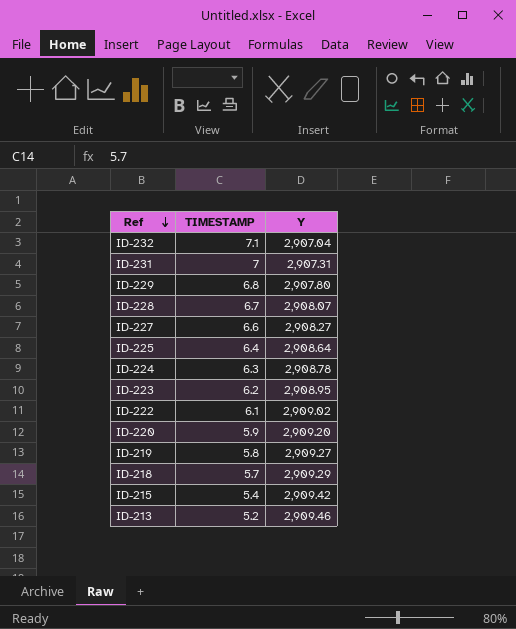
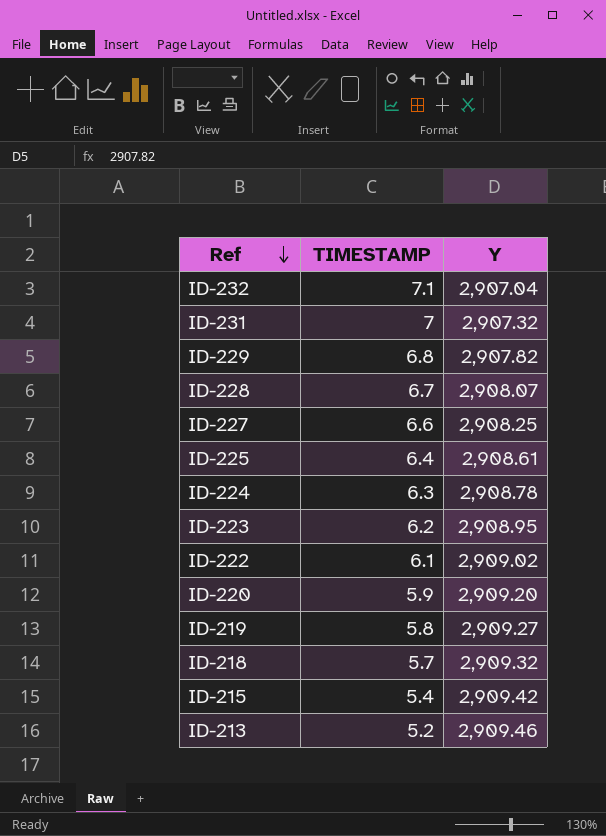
ID-231 | Y: 2,907.31 -> 2,907.32
ID-229 | Y: 2,907.80 -> 2,907.82
ID-227 | Y: 2,908.27 -> 2,908.25
ID-225 | Y: 2,908.64 -> 2,908.61
ID-218 | Y: 2,909.29 -> 2,909.32

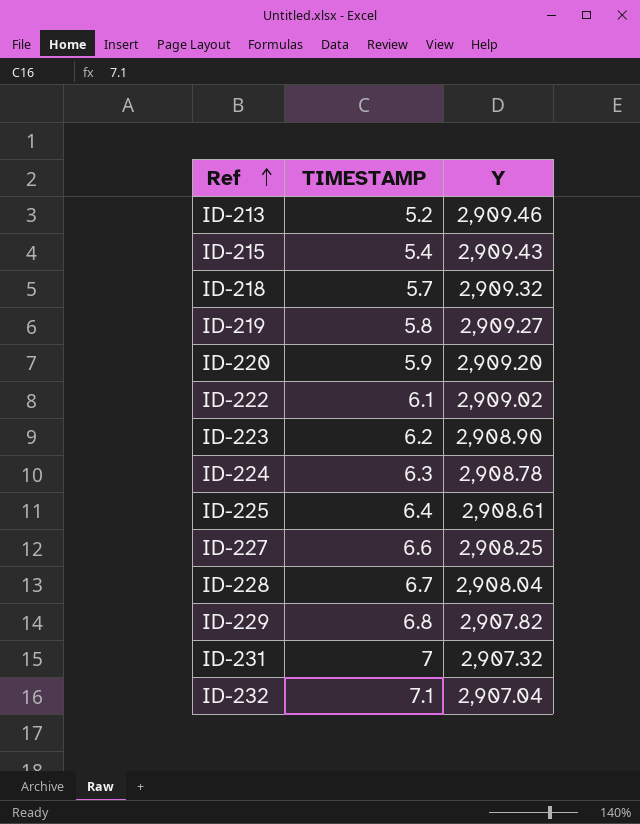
row order: Ref descending -> Ref ascending
ID-215 | Y: 2,909.42 -> 2,909.43
ID-223 | Y: 2,908.95 -> 2,908.90
ID-228 | Y: 2,908.07 -> 2,908.04

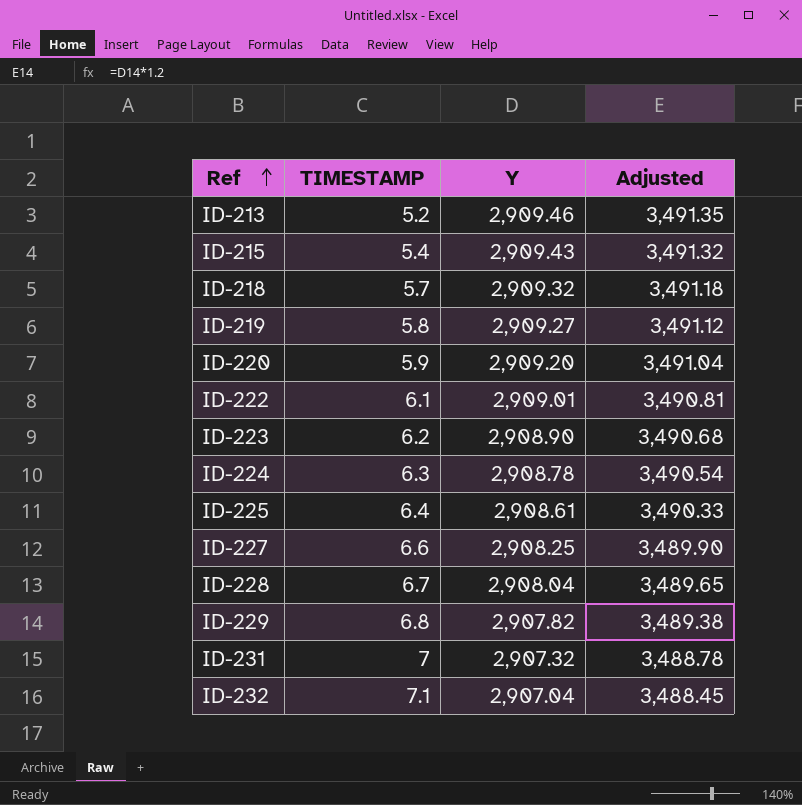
column Adjusted | formula: none -> [Y] * 1.2
ID-222 | Y: 2,909.02 -> 2,909.01

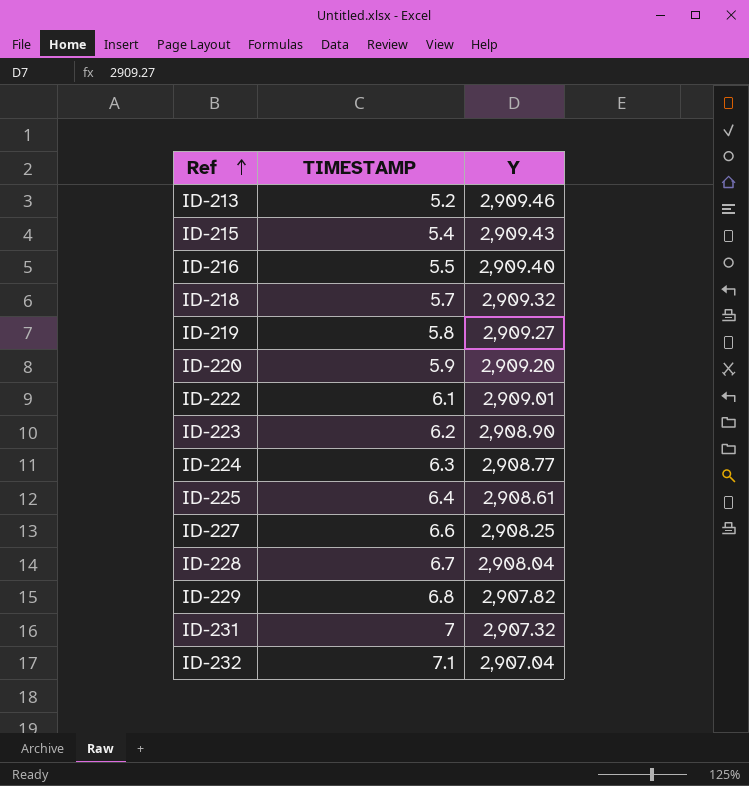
column Adjusted | formula: [Y] * 1.2 -> none
row ID-216: none -> 5.5 | 2,909.40
ID-224 | Y: 2,908.78 -> 2,908.77

